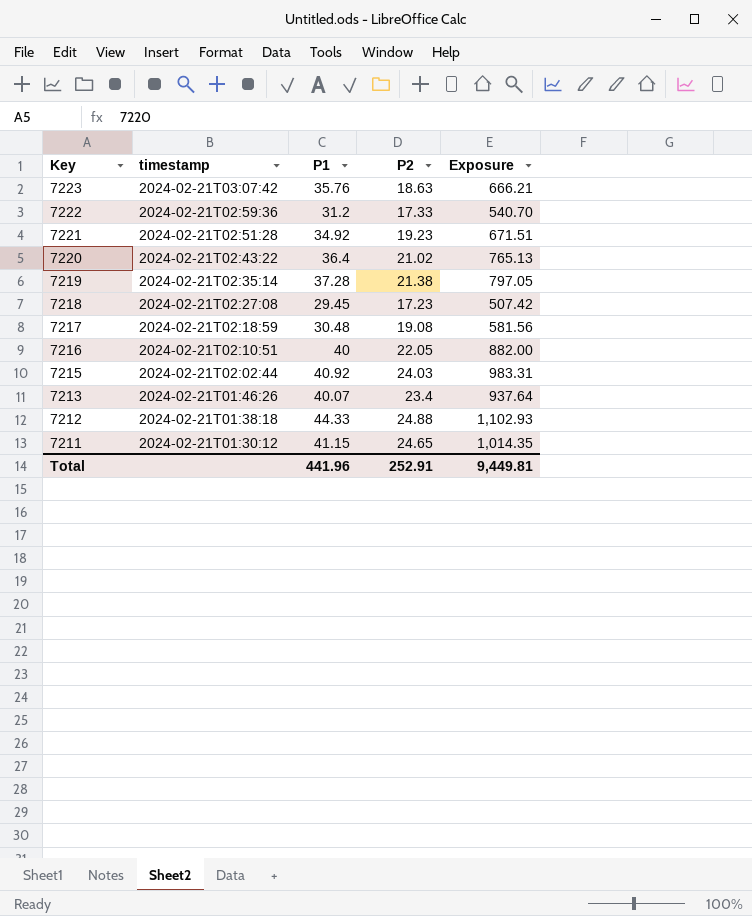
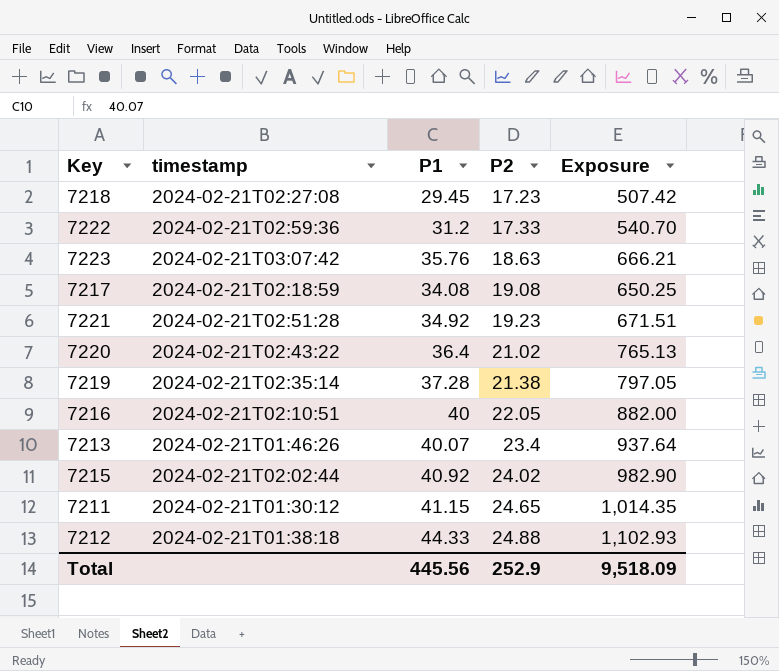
row order: Key descending -> P2 ascending
7217 | P1: 30.48 -> 34.08
7217 | Exposure: 581.56 -> 650.25
7215 | P2: 24.03 -> 24.02
7215 | Exposure: 983.31 -> 982.90
Total | P1: 441.96 -> 445.56
Total | P2: 252.91 -> 252.9
Total | Exposure: 9,449.81 -> 9,518.09

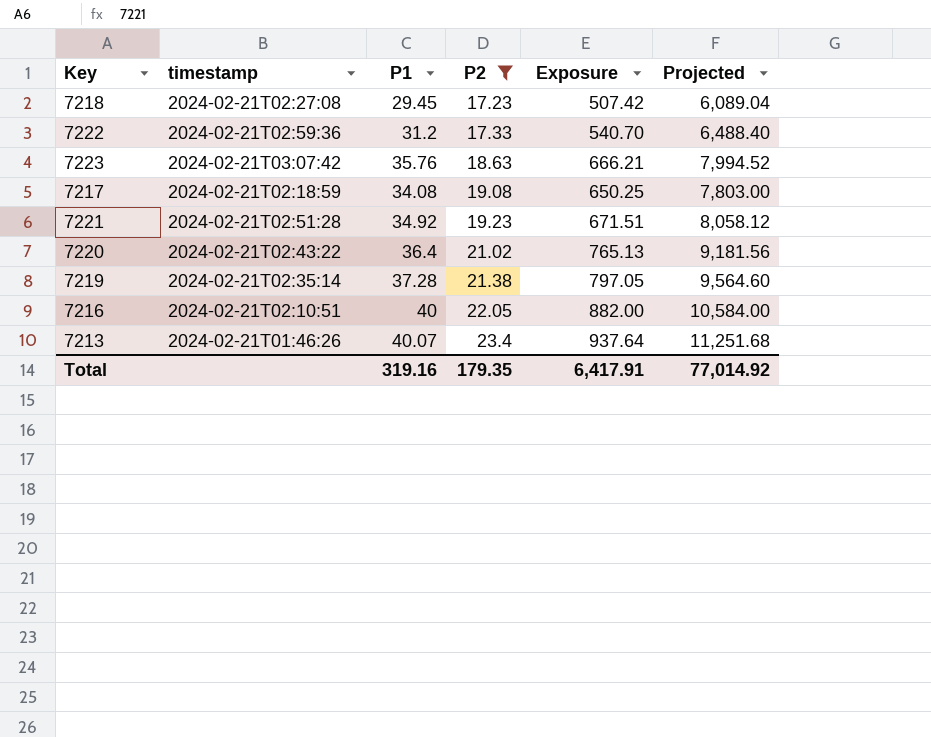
filter: none -> P2 <= 23.4
column Projected | formula: none -> [Exposure] * 12
Total | P1: 445.56 -> 319.16
Total | P2: 252.9 -> 179.35
Total | Exposure: 9,518.09 -> 6,417.91

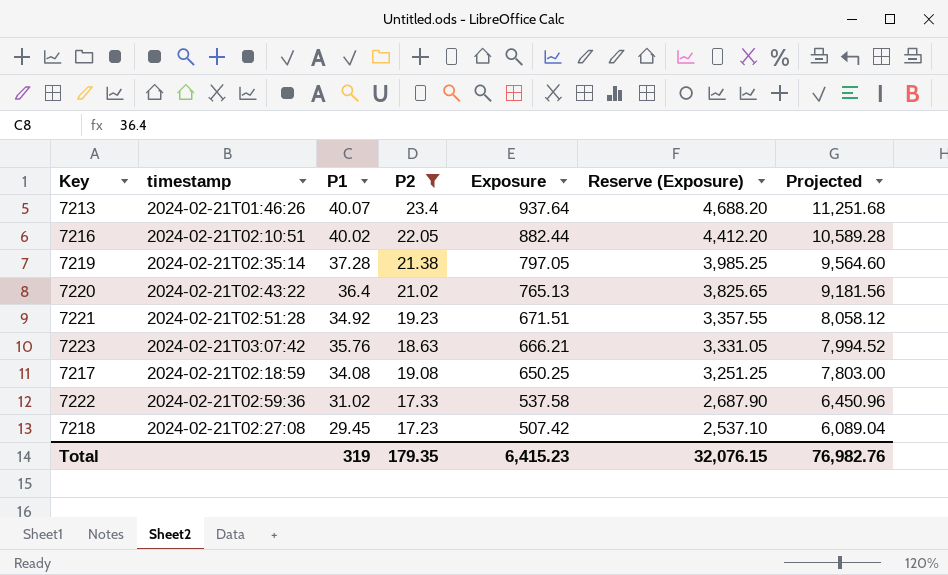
row order: P2 ascending -> Exposure descending
column Reserve (Exposure) | formula: none -> [Exposure] * 5
7216 | P1: 40 -> 40.02
7216 | Exposure: 882.00 -> 882.44
7216 | Projected: 10,584.00 -> 10,589.28
7222 | P1: 31.2 -> 31.02
7222 | Exposure: 540.70 -> 537.58
7222 | Projected: 6,488.40 -> 6,450.96
Total | P1: 319.16 -> 319
Total | Exposure: 6,417.91 -> 6,415.23
Total | Projected: 77,014.92 -> 76,982.76

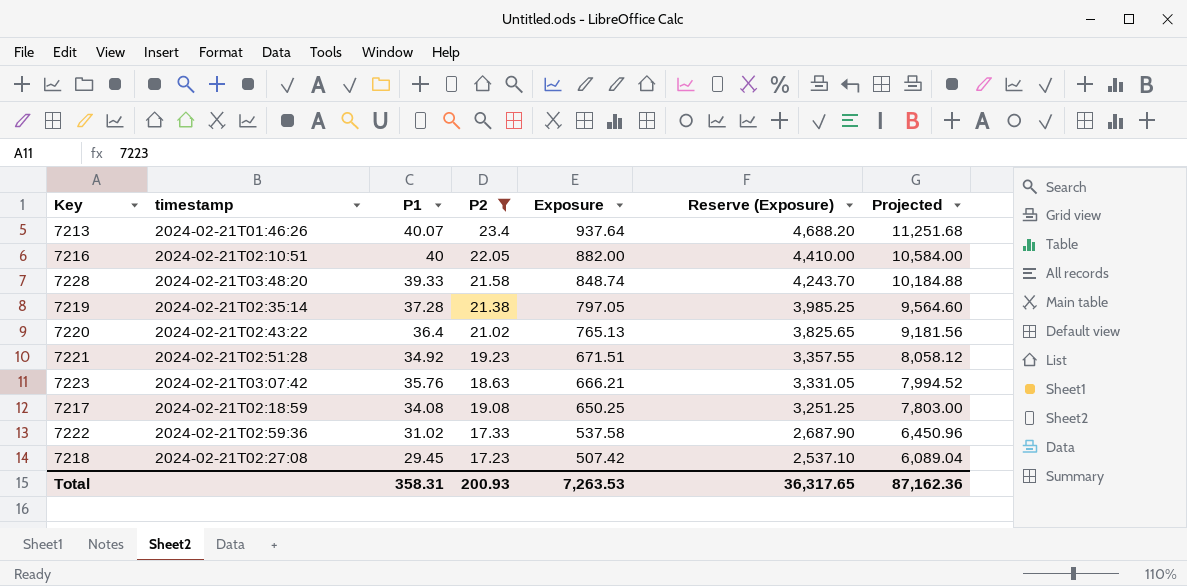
7216 | P1: 40.02 -> 40
7216 | Exposure: 882.44 -> 882.00
7216 | Reserve (Exposure): 4,412.20 -> 4,410.00
7216 | Projected: 10,589.28 -> 10,584.00
row 7228: none -> 2024-02-21T03:48:20 | 39.33 | 21.58 | 848.74 | 4,243.70 | 10,184.88
Total | P1: 319 -> 358.31
Total | P2: 179.35 -> 200.93
Total | Exposure: 6,415.23 -> 7,263.53
Total | Reserve (Exposure): 32,076.15 -> 36,317.65
Total | Projected: 76,982.76 -> 87,162.36

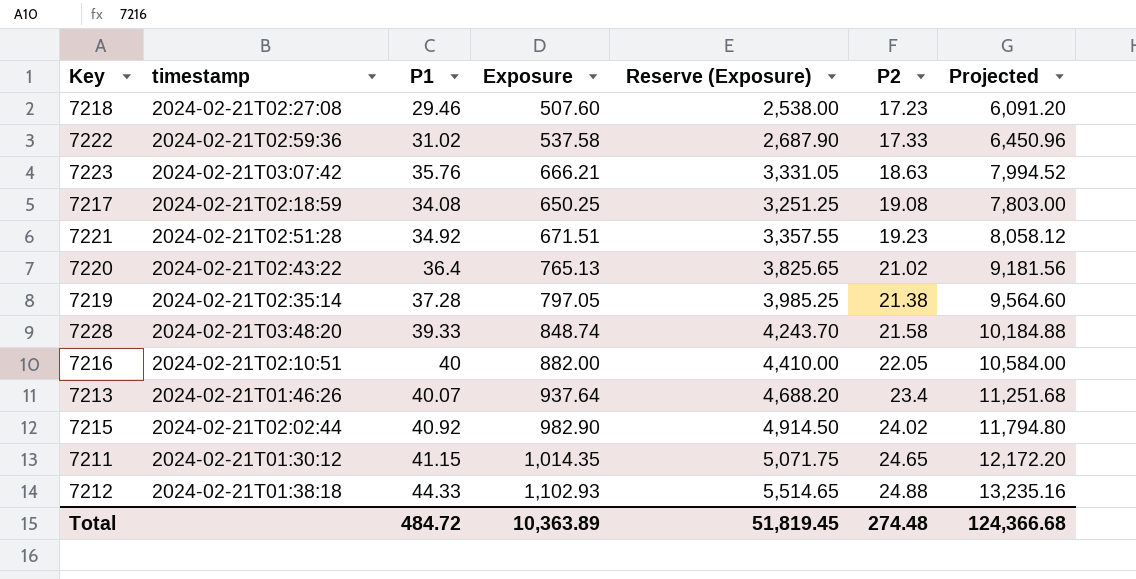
filter: P2 <= 23.4 -> none
row order: Exposure descending -> P2 ascending
column P2 | position: 4 -> 6
7218 | P1: 29.45 -> 29.46
7218 | Exposure: 507.42 -> 507.60
7218 | Reserve (Exposure): 2,537.10 -> 2,538.00
7218 | Projected: 6,089.04 -> 6,091.20
Total | P1: 358.31 -> 484.72
Total | Exposure: 7,263.53 -> 10,363.89
Total | Reserve (Exposure): 36,317.65 -> 51,819.45
Total | P2: 200.93 -> 274.48
Total | Projected: 87,162.36 -> 124,366.68

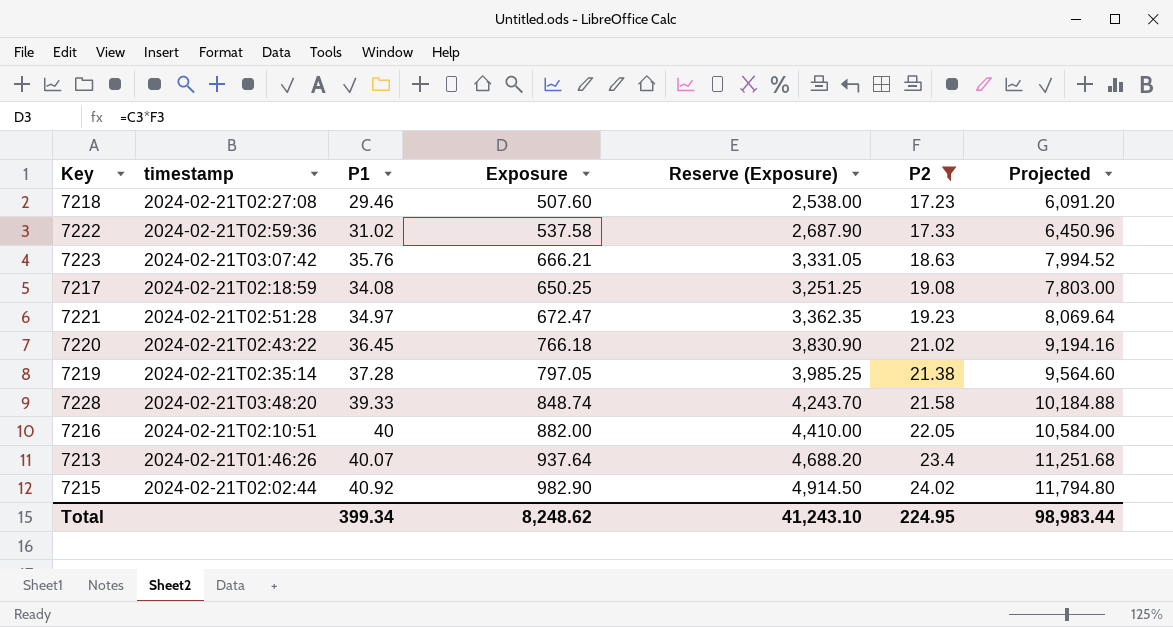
filter: none -> P2 <= 24.02
7221 | P1: 34.92 -> 34.97
7221 | Exposure: 671.51 -> 672.47
7221 | Reserve (Exposure): 3,357.55 -> 3,362.35
7221 | Projected: 8,058.12 -> 8,069.64
7220 | P1: 36.4 -> 36.45
7220 | Exposure: 765.13 -> 766.18
7220 | Reserve (Exposure): 3,825.65 -> 3,830.90
7220 | Projected: 9,181.56 -> 9,194.16
Total | P1: 484.72 -> 399.34
Total | Exposure: 10,363.89 -> 8,248.62
Total | Reserve (Exposure): 51,819.45 -> 41,243.10
Total | P2: 274.48 -> 224.95
Total | Projected: 124,366.68 -> 98,983.44

